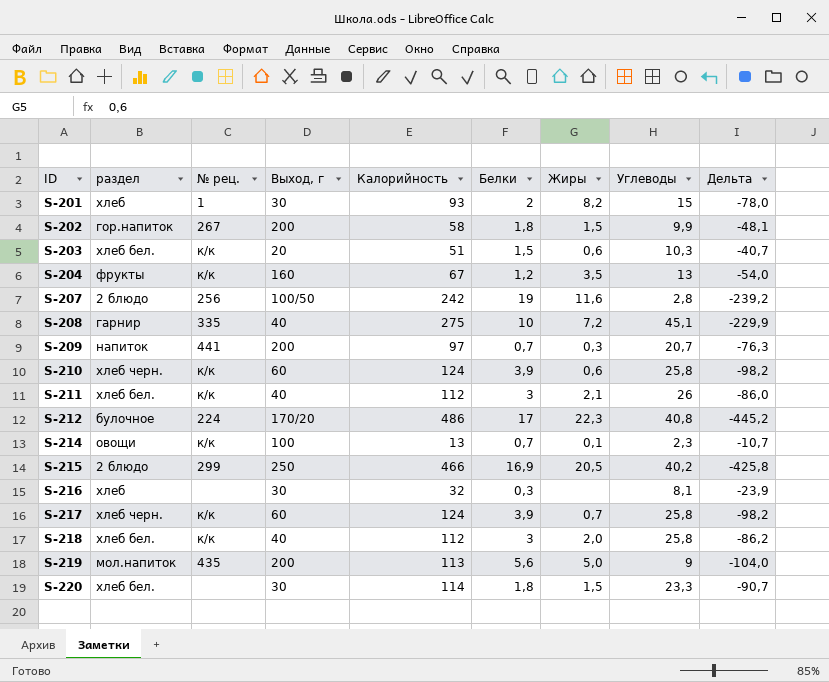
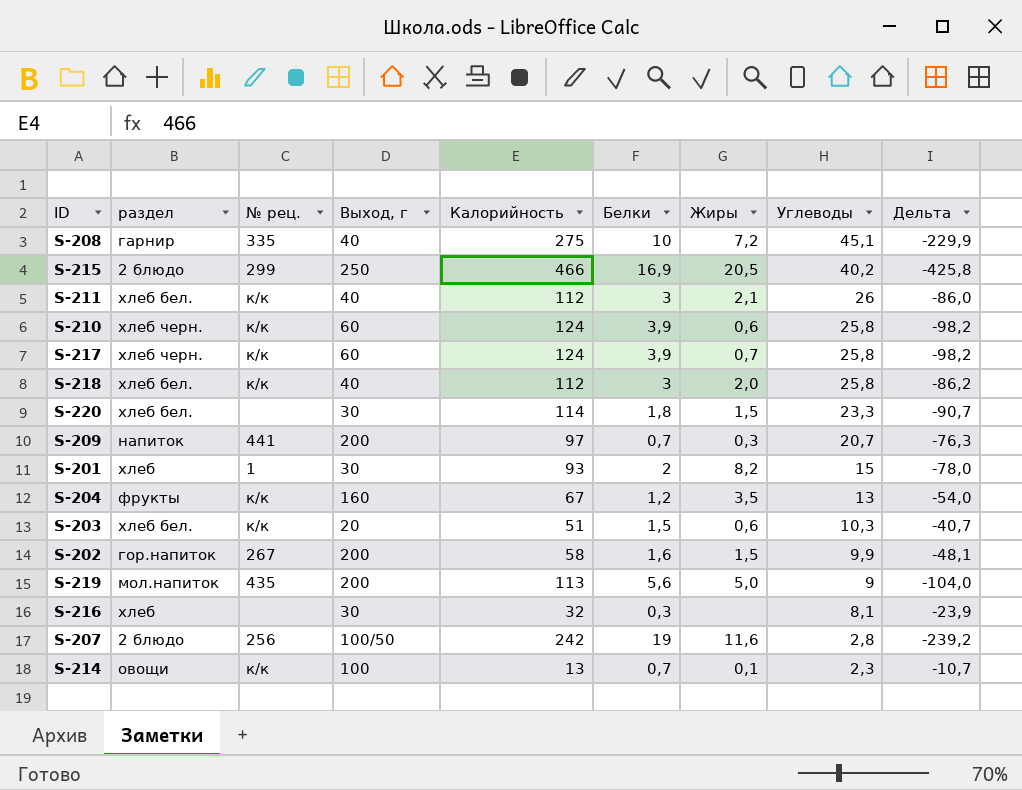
row order: ID ascending -> Углеводы descending
row S-212: булочное | 224 | 170/20 | 486 | 17 | 22,3 | 40,8 | -445,2 -> none
S-202 | Белки: 1,8 -> 1,6

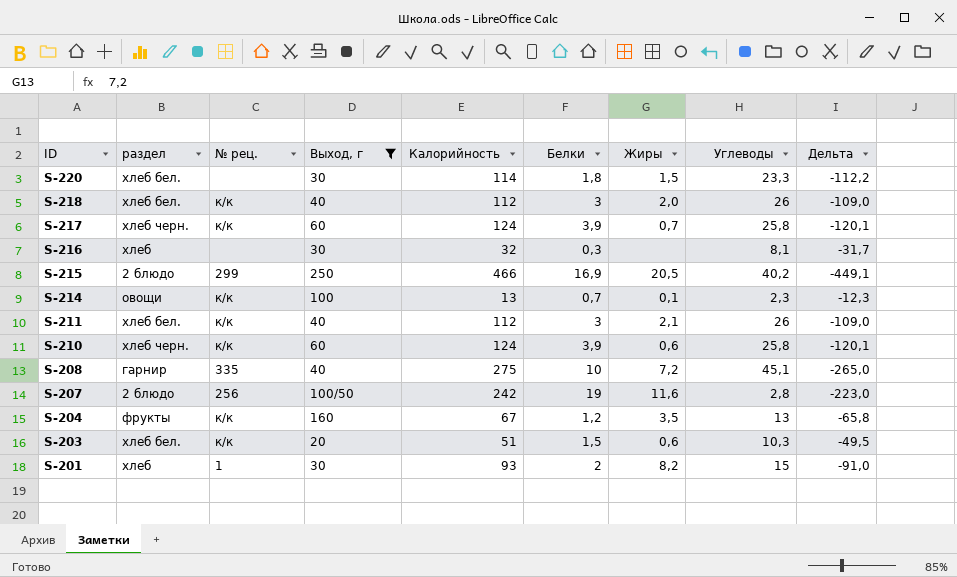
filter: none -> Выход, г != 200
row order: Углеводы descending -> ID descending
column Дельта | formula: [Углеводы] - [Калорийность] -> [Белки] - [Калорийность]
S-218 | Углеводы: 25,8 -> 26

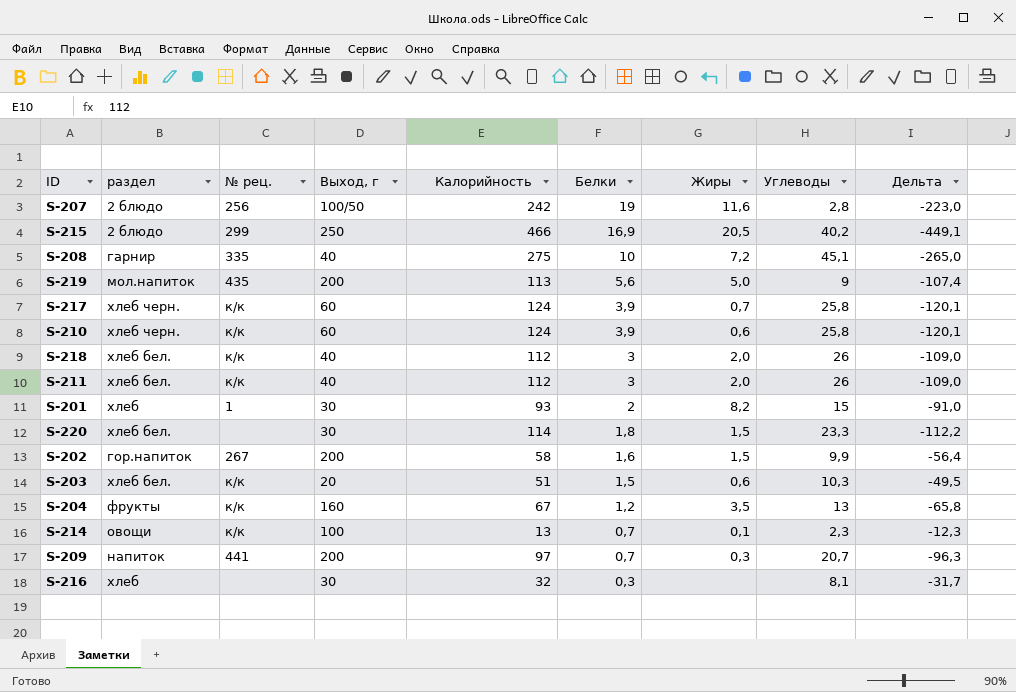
filter: Выход, г != 200 -> none
row order: ID descending -> Белки descending
S-211 | Жиры: 2,1 -> 2,0

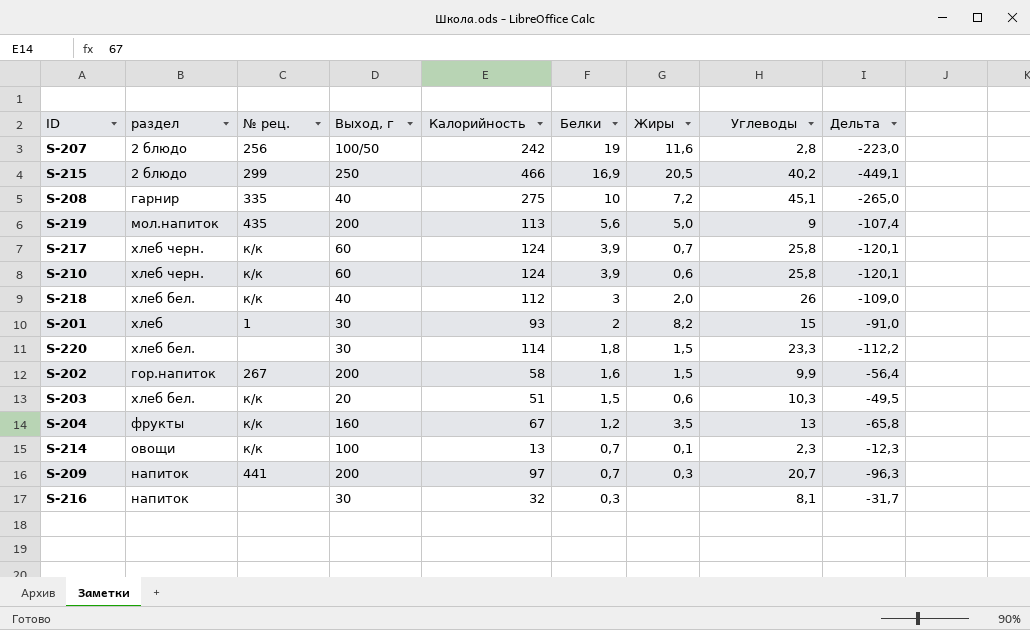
row S-211: хлеб бел. | к/к | 40 | 112 | 3 | 2,0 | 26 | -109,0 -> none
S-216 | раздел: хлеб -> напиток

